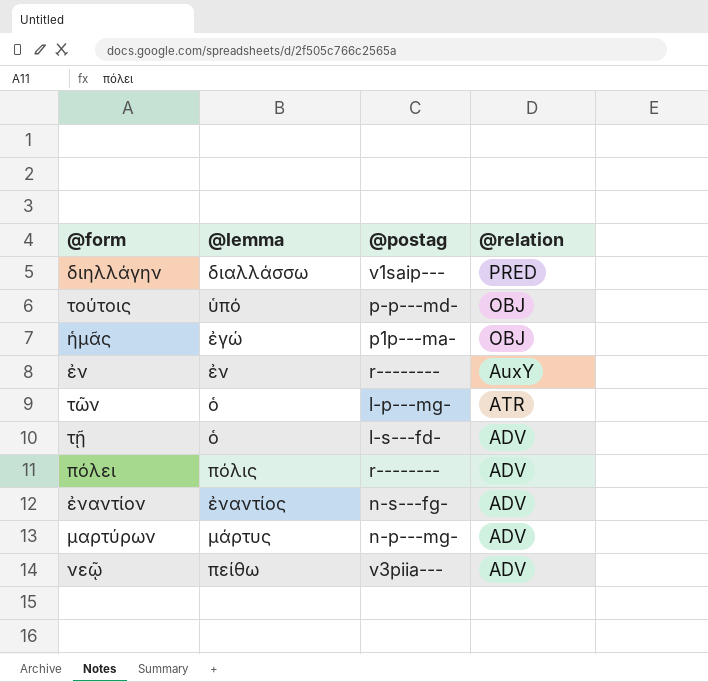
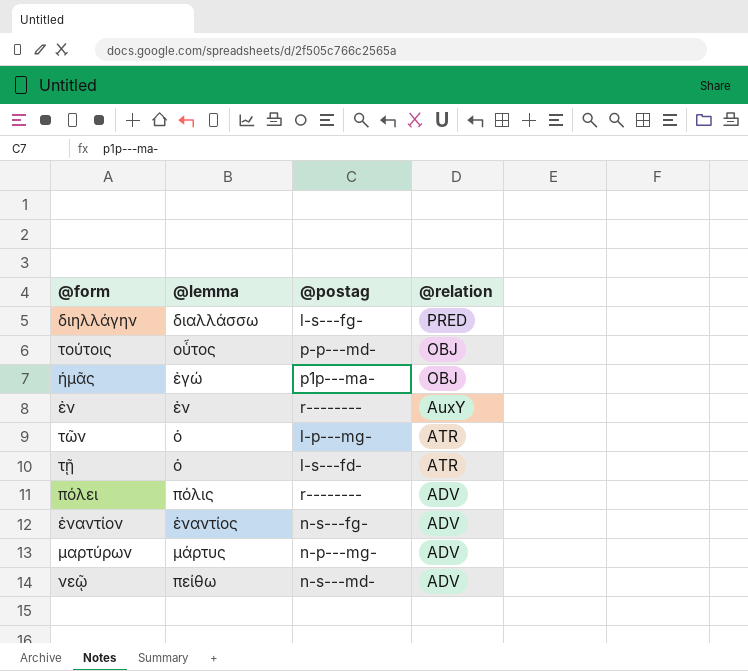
διηλλάγην | @postag: v1saip--- -> l-s---fg-
τούτοις | @lemma: ὑπό -> οὗτος
τῇ | @relation: ADV -> ATR
νεῷ | @postag: v3piia--- -> n-s---md-

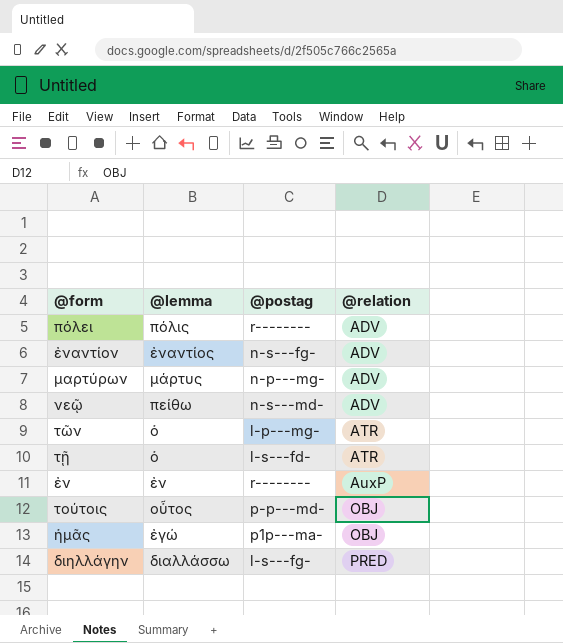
row order: @relation descending -> @relation ascending
ἐν | @relation: AuxY -> AuxP

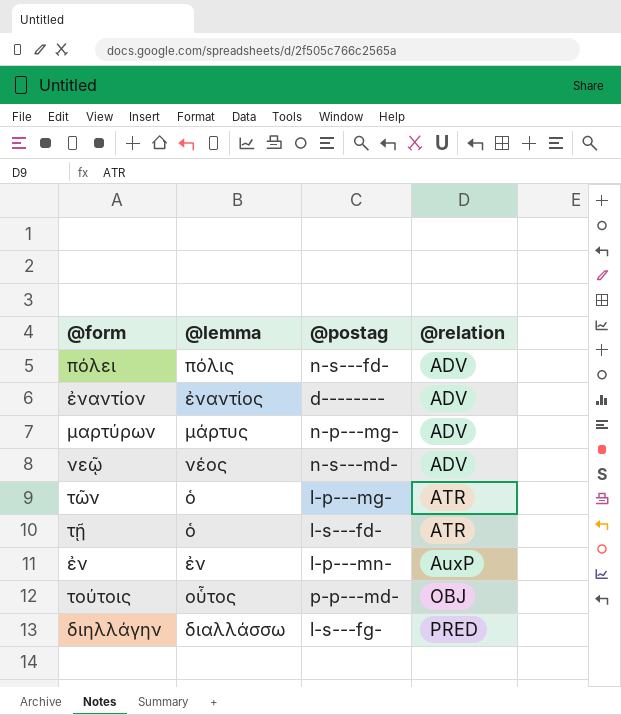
row ἡμᾶς: ἐγώ | p1p---ma- | OBJ -> none
πόλει | @postag: r-------- -> n-s---fd-
ἐναντίον | @postag: n-s---fg- -> d--------
νεῷ | @lemma: πείθω -> νέος
ἐν | @postag: r-------- -> l-p---mn-

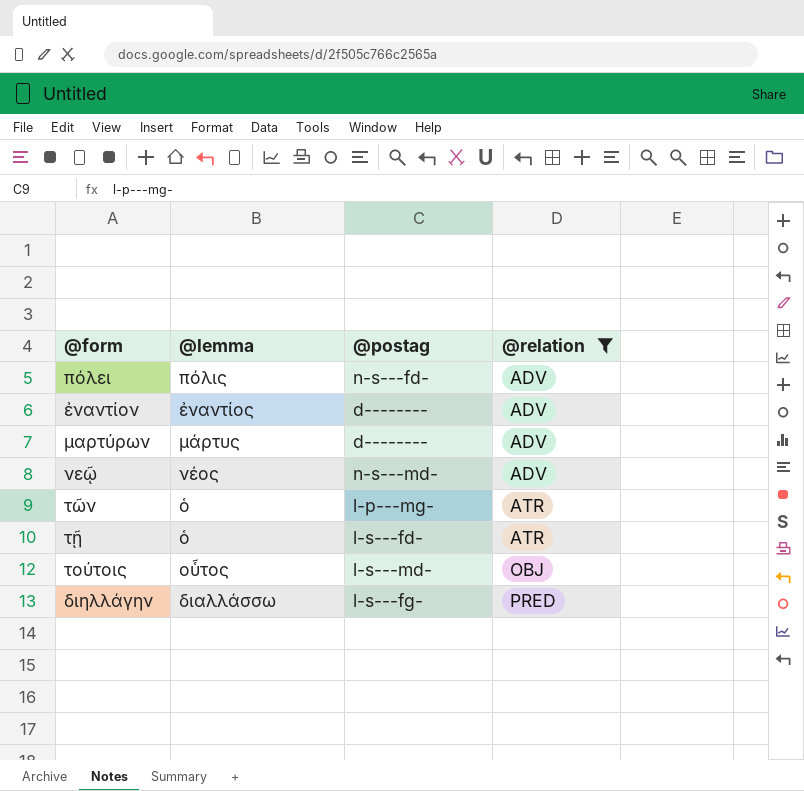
filter: none -> @relation != AuxP
μαρτύρων | @postag: n-p---mg- -> d--------
τούτοις | @postag: p-p---md- -> l-s---md-

